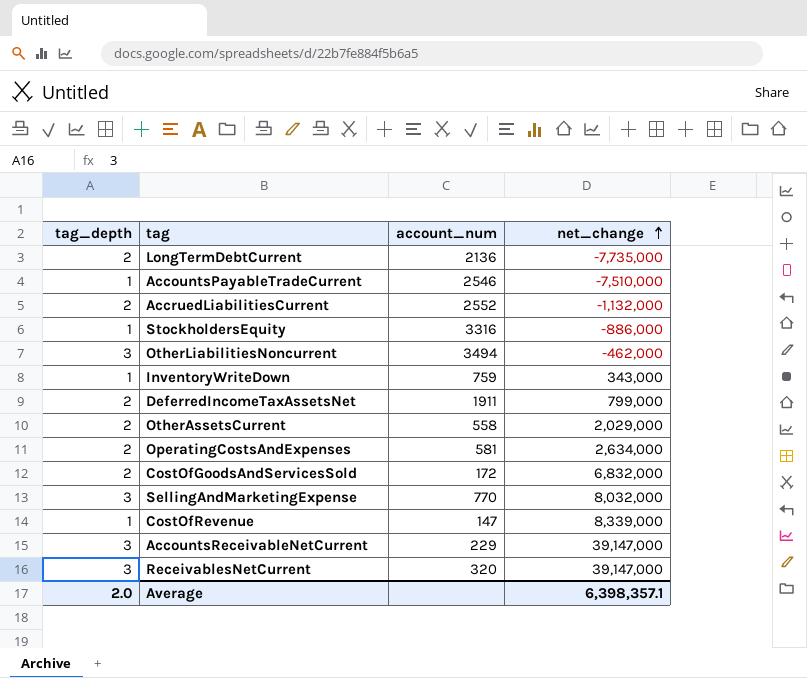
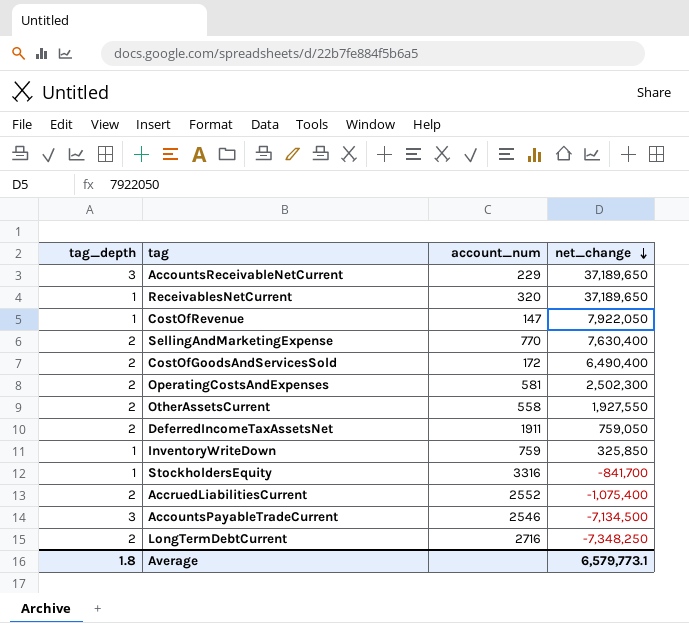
row order: net_change ascending -> net_change descending
row OtherLiabilitiesNoncurrent: 3 | 3494 | -462,000 -> none
AccountsReceivableNetCurrent | net_change: 39,147,000 -> 37,189,650
ReceivablesNetCurrent | tag_depth: 3 -> 1
ReceivablesNetCurrent | net_change: 39,147,000 -> 37,189,650
CostOfRevenue | net_change: 8,339,000 -> 7,922,050
SellingAndMarketingExpense | tag_depth: 3 -> 2
SellingAndMarketingExpense | net_change: 8,032,000 -> 7,630,400
CostOfGoodsAndServicesSold | net_change: 6,832,000 -> 6,490,400
OperatingCostsAndExpenses | net_change: 2,634,000 -> 2,502,300
OtherAssetsCurrent | net_change: 2,029,000 -> 1,927,550
DeferredIncomeTaxAssetsNet | net_change: 799,000 -> 759,050
InventoryWriteDown | net_change: 343,000 -> 325,850
StockholdersEquity | net_change: -886,000 -> -841,700
AccruedLiabilitiesCurrent | net_change: -1,132,000 -> -1,075,400
AccountsPayableTradeCurrent | tag_depth: 1 -> 3
AccountsPayableTradeCurrent | net_change: -7,510,000 -> -7,134,500
LongTermDebtCurrent | account_num: 2136 -> 2716
LongTermDebtCurrent | net_change: -7,735,000 -> -7,348,250
Average | tag_depth: 2.0 -> 1.8
Average | net_change: 6,398,357.1 -> 6,579,773.1

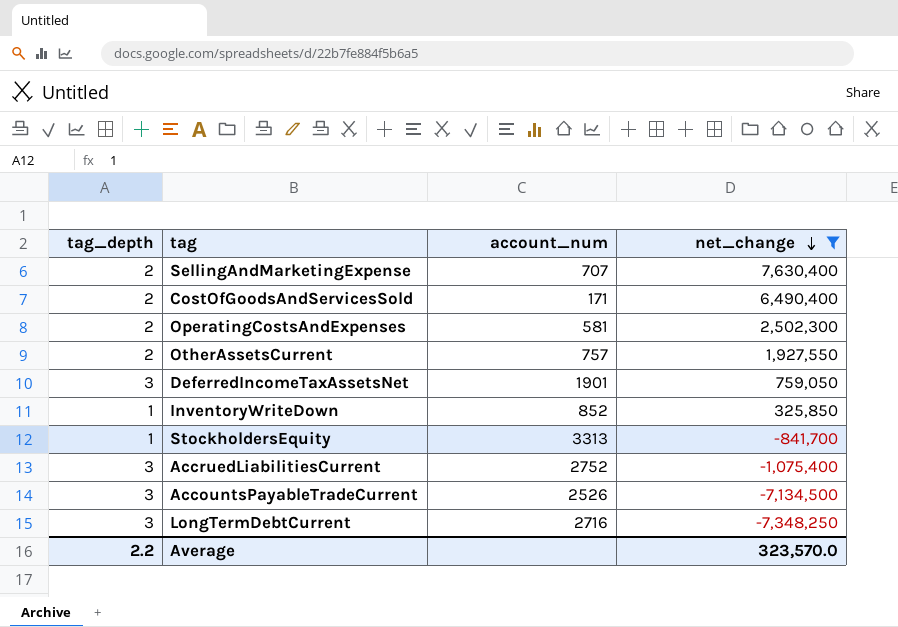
filter: none -> net_change <= 7,630,400
SellingAndMarketingExpense | account_num: 770 -> 707
CostOfGoodsAndServicesSold | account_num: 172 -> 171
OtherAssetsCurrent | account_num: 558 -> 757
DeferredIncomeTaxAssetsNet | tag_depth: 2 -> 3
DeferredIncomeTaxAssetsNet | account_num: 1911 -> 1901
InventoryWriteDown | account_num: 759 -> 852
StockholdersEquity | account_num: 3316 -> 3313
AccruedLiabilitiesCurrent | tag_depth: 2 -> 3
AccruedLiabilitiesCurrent | account_num: 2552 -> 2752
AccountsPayableTradeCurrent | account_num: 2546 -> 2526
LongTermDebtCurrent | tag_depth: 2 -> 3
Average | tag_depth: 1.8 -> 2.2
Average | net_change: 6,579,773.1 -> 323,570.0

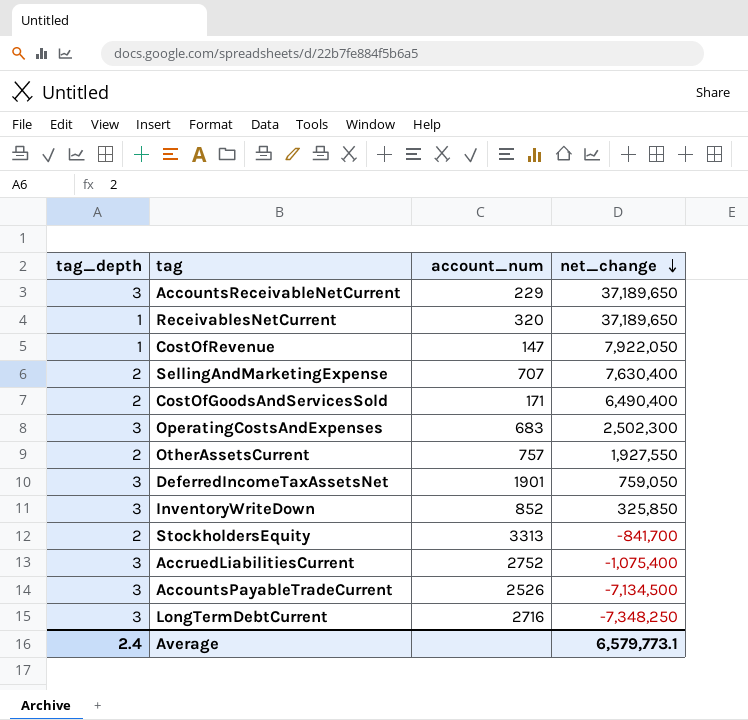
filter: net_change <= 7,630,400 -> none
OperatingCostsAndExpenses | tag_depth: 2 -> 3
OperatingCostsAndExpenses | account_num: 581 -> 683
InventoryWriteDown | tag_depth: 1 -> 3
StockholdersEquity | tag_depth: 1 -> 2
Average | tag_depth: 2.2 -> 2.4
Average | net_change: 323,570.0 -> 6,579,773.1

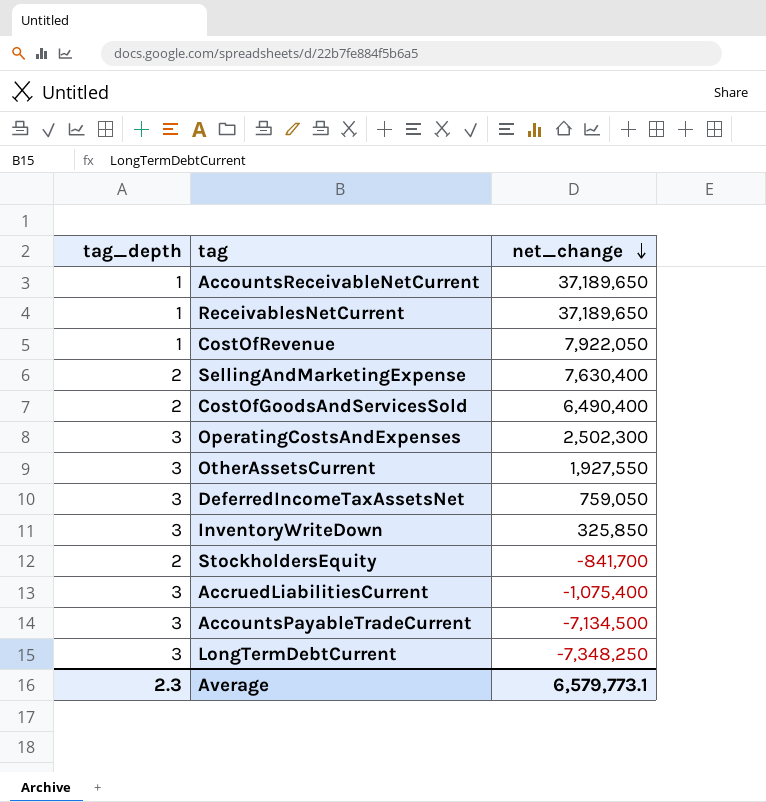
column account_num | position: 3 -> none
AccountsReceivableNetCurrent | tag_depth: 3 -> 1
OtherAssetsCurrent | tag_depth: 2 -> 3
Average | tag_depth: 2.4 -> 2.3

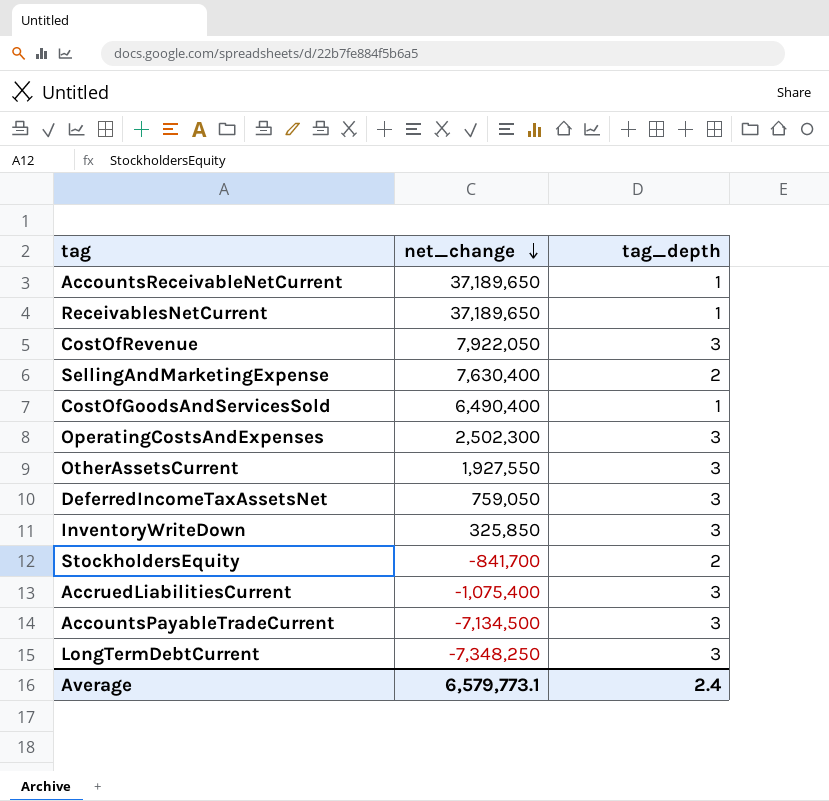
column tag_depth | position: 1 -> 3
CostOfRevenue | tag_depth: 1 -> 3
CostOfGoodsAndServicesSold | tag_depth: 2 -> 1
Average | tag_depth: 2.3 -> 2.4

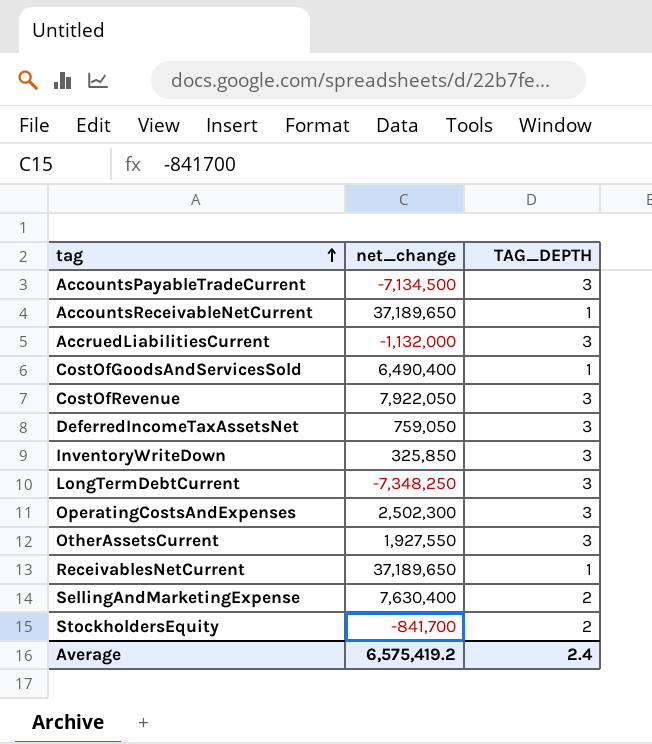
row order: net_change descending -> tag ascending
column name: tag_depth -> TAG_DEPTH
AccruedLiabilitiesCurrent | net_change: -1,075,400 -> -1,132,000
Average | net_change: 6,579,773.1 -> 6,575,419.2

